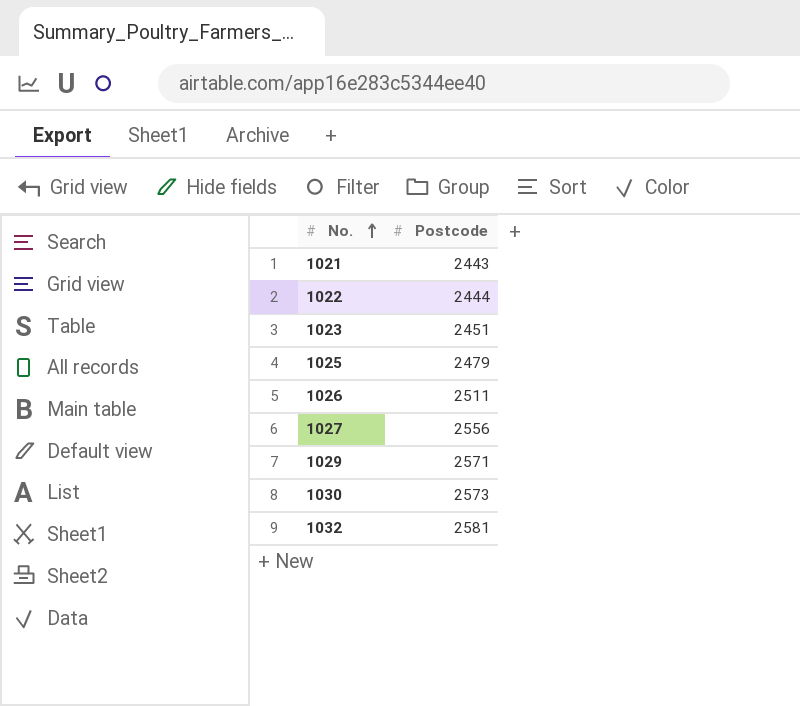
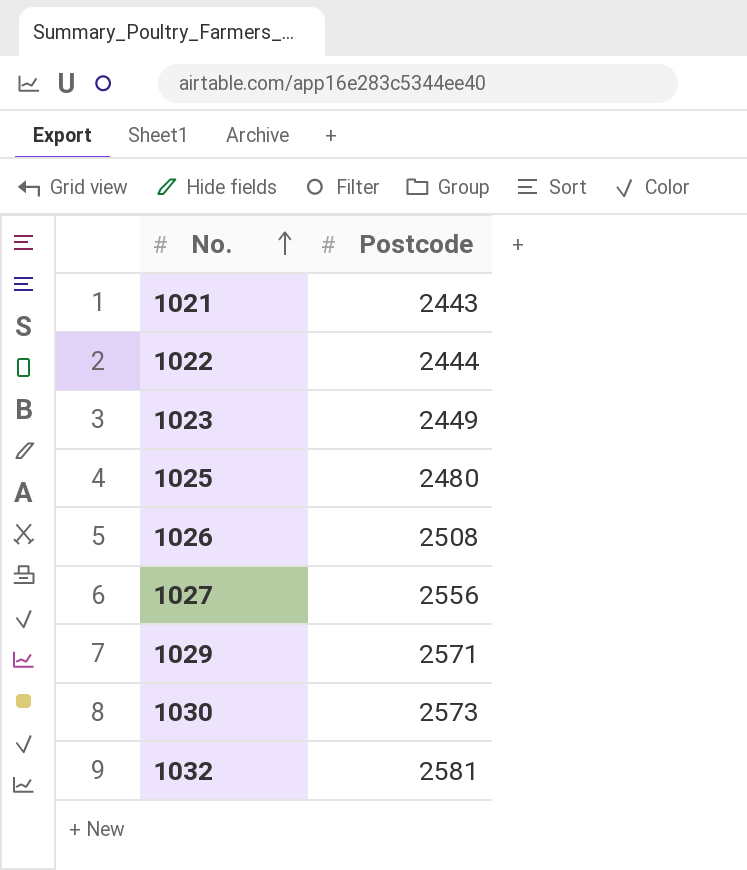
1023 | Postcode: 2451 -> 2449
1025 | Postcode: 2479 -> 2480
1026 | Postcode: 2511 -> 2508

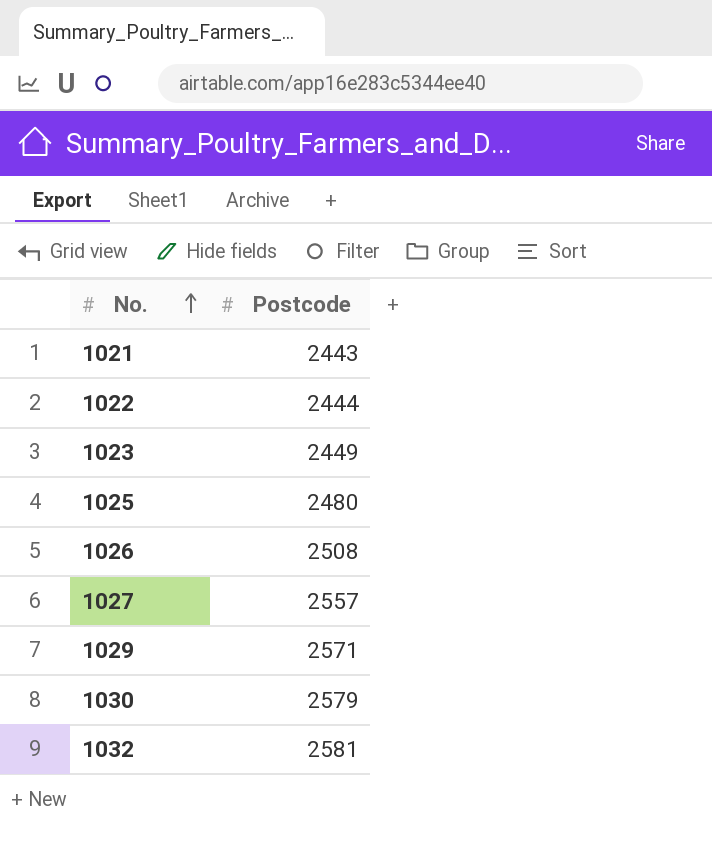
1027 | Postcode: 2556 -> 2557
1030 | Postcode: 2573 -> 2579

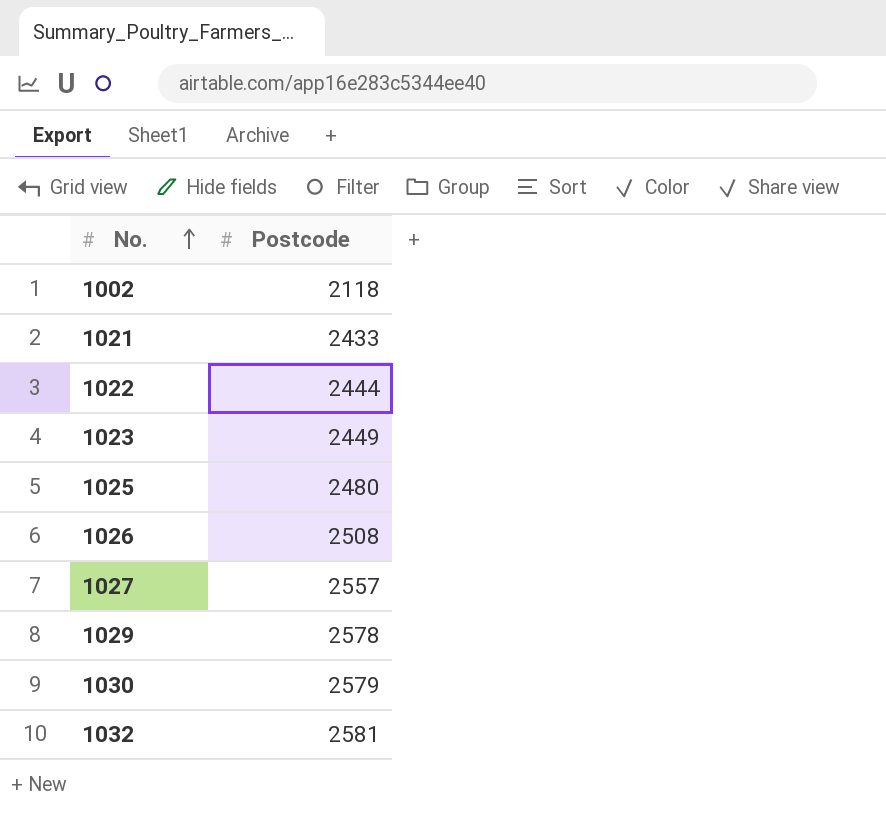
row 1002: none -> 2118
1021 | Postcode: 2443 -> 2433
1029 | Postcode: 2571 -> 2578

